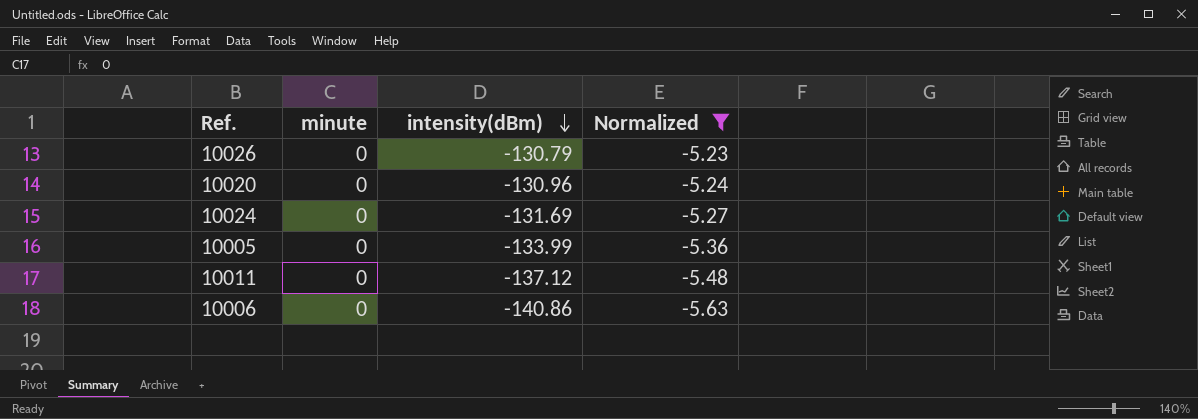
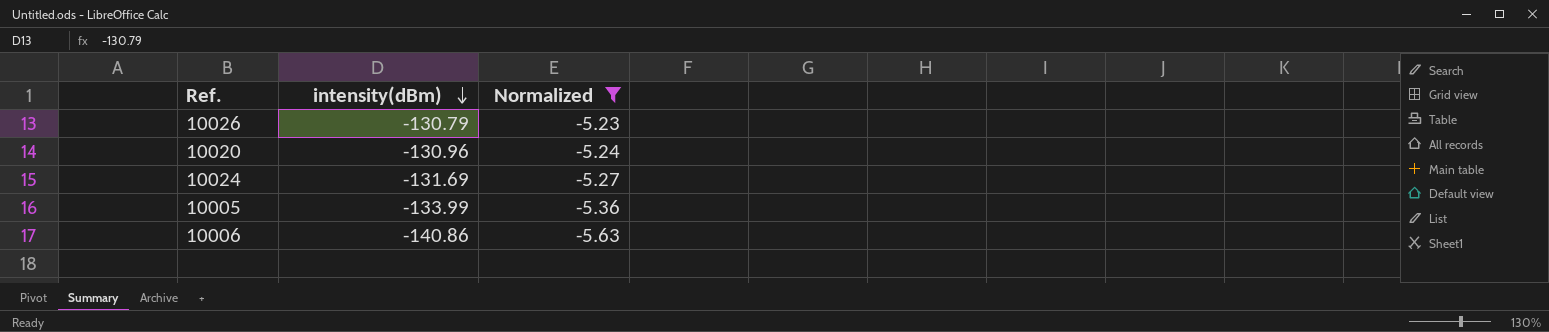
column minute | position: 2 -> none
row 10011: 0 | -137.12 | -5.48 -> none

